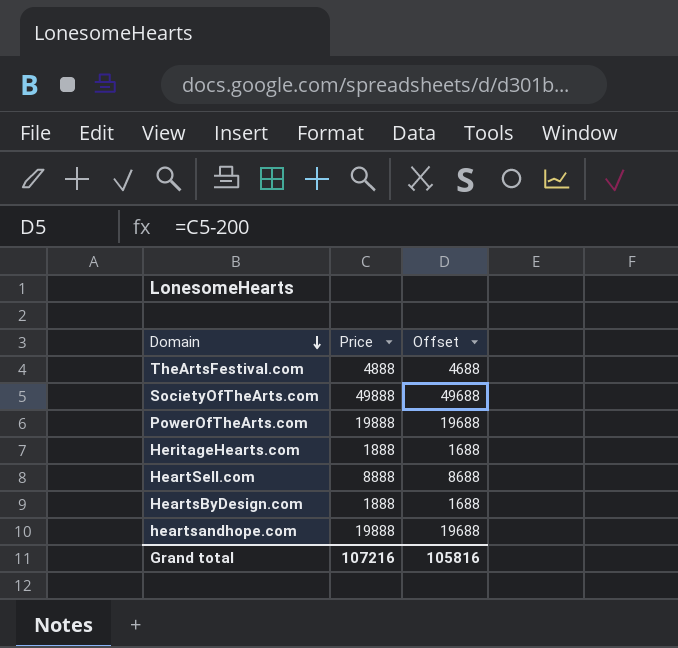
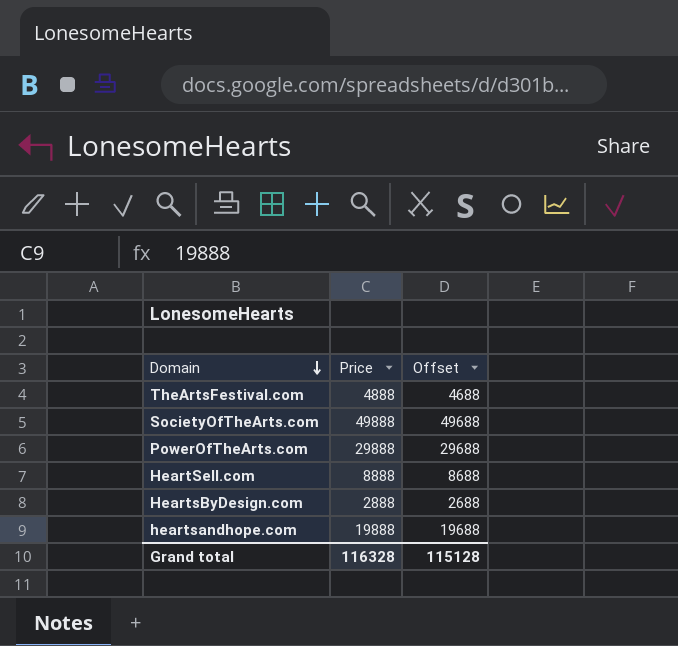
row HeritageHearts.com: 1888 | 1688 -> none
PowerOfTheArts.com | Price: 19888 -> 29888
PowerOfTheArts.com | Offset: 19688 -> 29688
HeartsByDesign.com | Price: 1888 -> 2888
HeartsByDesign.com | Offset: 1688 -> 2688
Grand total | Price: 107216 -> 116328
Grand total | Offset: 105816 -> 115128

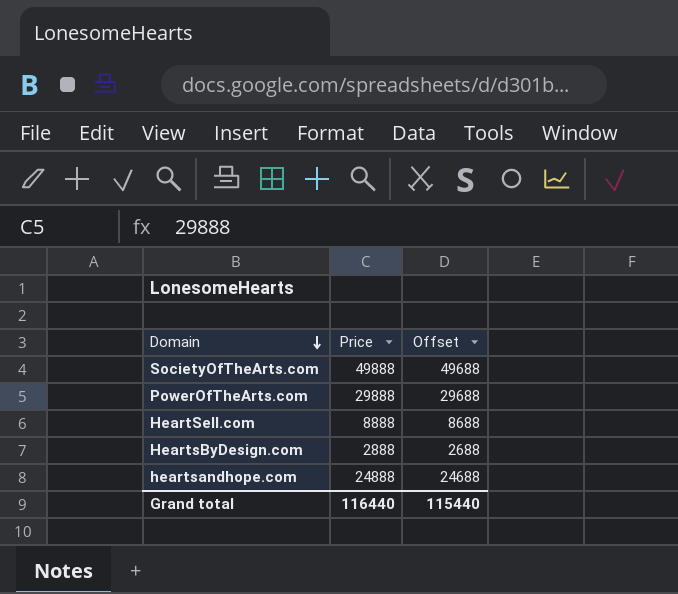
row TheArtsFestival.com: 4888 | 4688 -> none
heartsandhope.com | Price: 19888 -> 24888
heartsandhope.com | Offset: 19688 -> 24688
Grand total | Price: 116328 -> 116440
Grand total | Offset: 115128 -> 115440

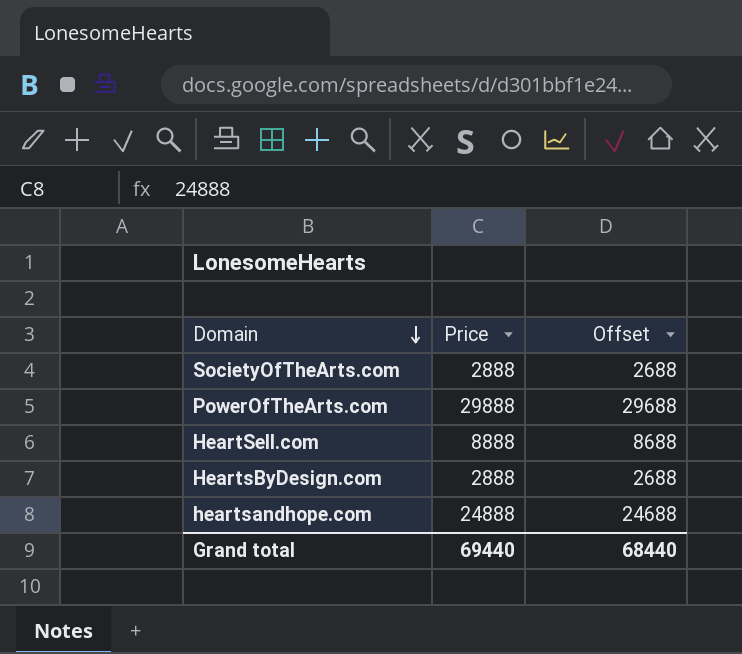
SocietyOfTheArts.com | Price: 49888 -> 2888
SocietyOfTheArts.com | Offset: 49688 -> 2688
Grand total | Price: 116440 -> 69440
Grand total | Offset: 115440 -> 68440

